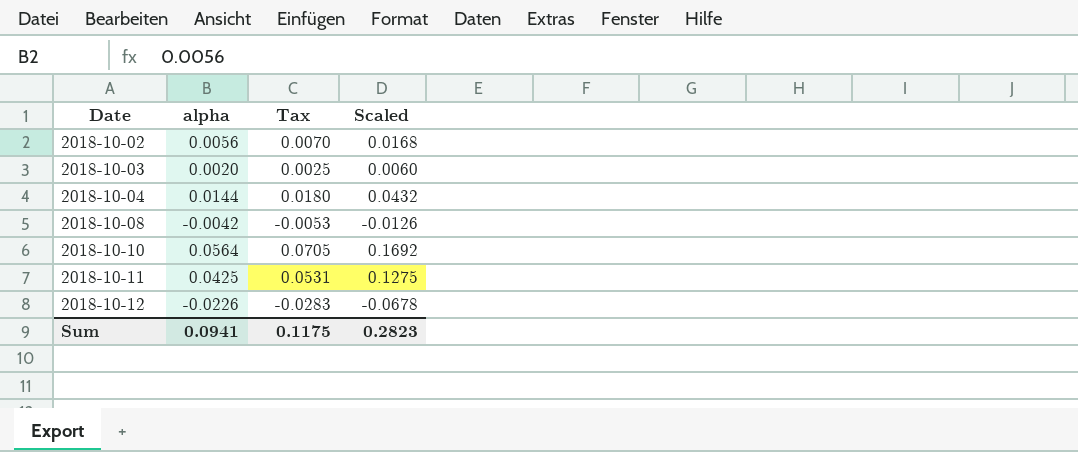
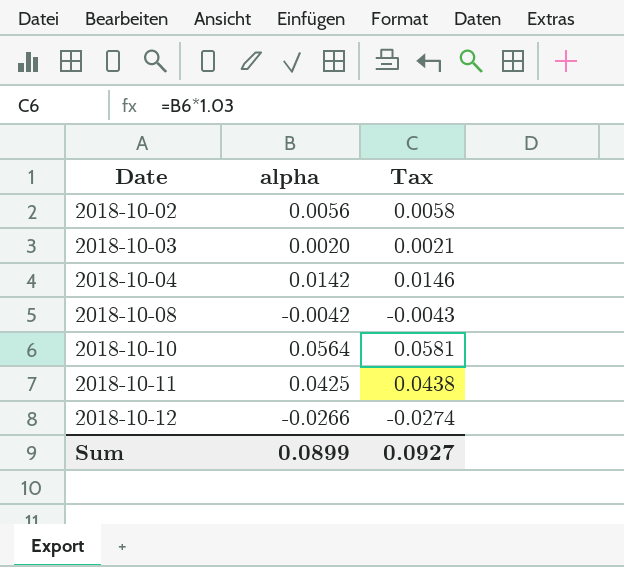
column Scaled | formula: [alpha] * 3 -> none
column Tax | formula: [alpha] * 1.25 -> [alpha] * 1.03
2018-10-04 | alpha: 0.0144 -> 0.0142
2018-10-12 | alpha: -0.0226 -> -0.0266
Sum | alpha: 0.0941 -> 0.0899
Sum | Tax: 0.1175 -> 0.0927

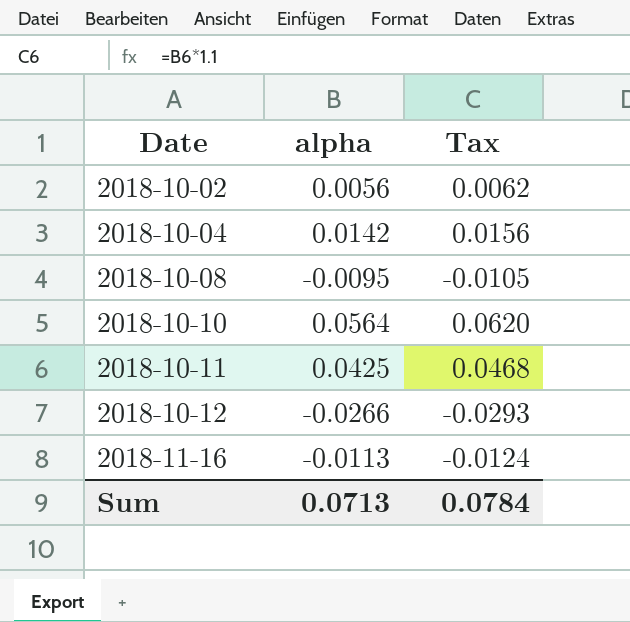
column Tax | formula: [alpha] * 1.03 -> [alpha] * 1.1
row 2018-10-03: 0.0020 | 0.0021 -> none
2018-10-08 | alpha: -0.0042 -> -0.0095
row 2018-11-16: none -> -0.0113 | -0.0124
Sum | alpha: 0.0899 -> 0.0713
Sum | Tax: 0.0927 -> 0.0784

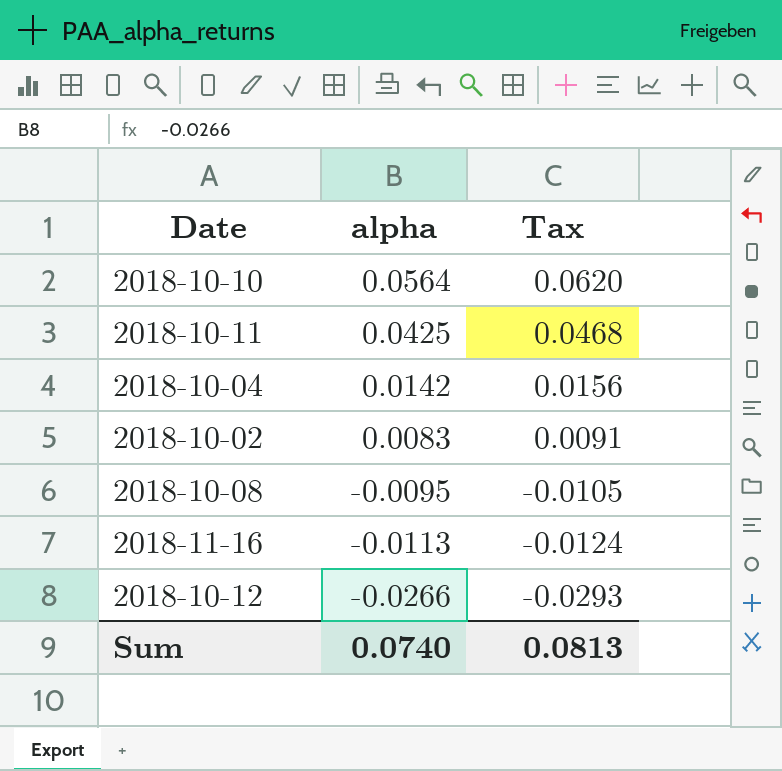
row order: Date ascending -> alpha descending
2018-10-02 | alpha: 0.0056 -> 0.0083
2018-10-02 | Tax: 0.0062 -> 0.0091
Sum | alpha: 0.0713 -> 0.0740
Sum | Tax: 0.0784 -> 0.0813

